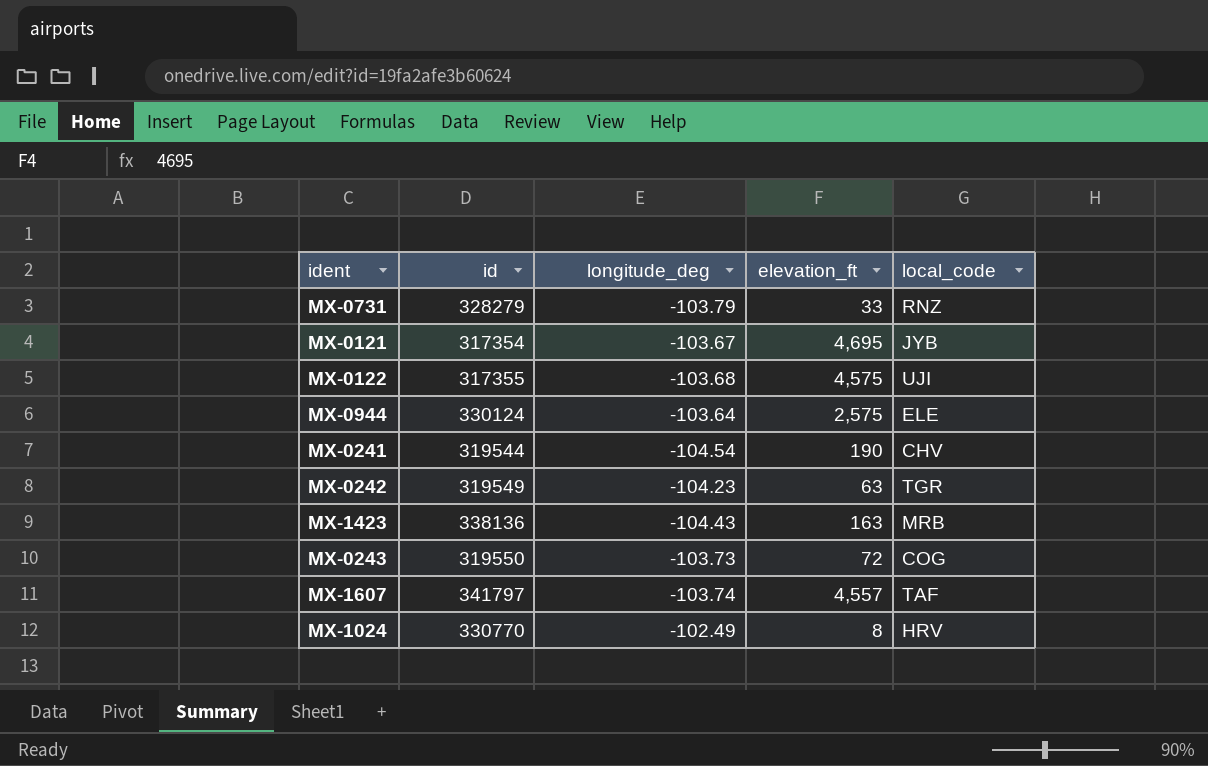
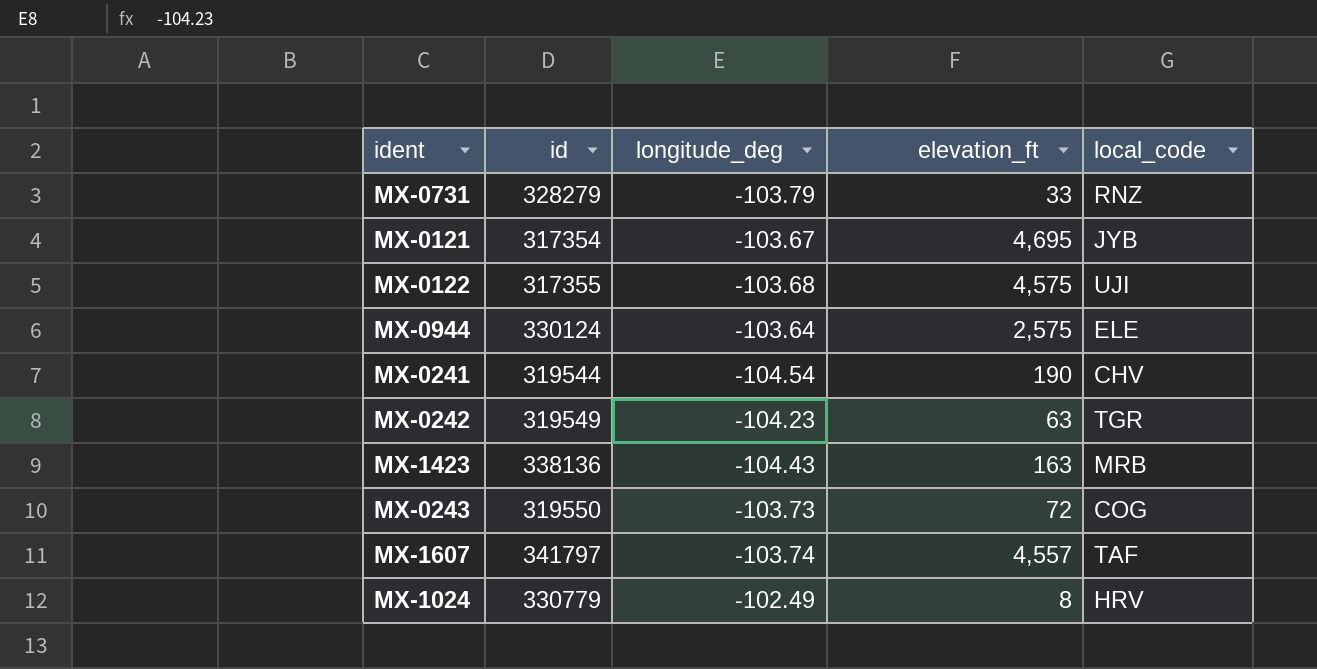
MX-1024 | id: 330770 -> 330779

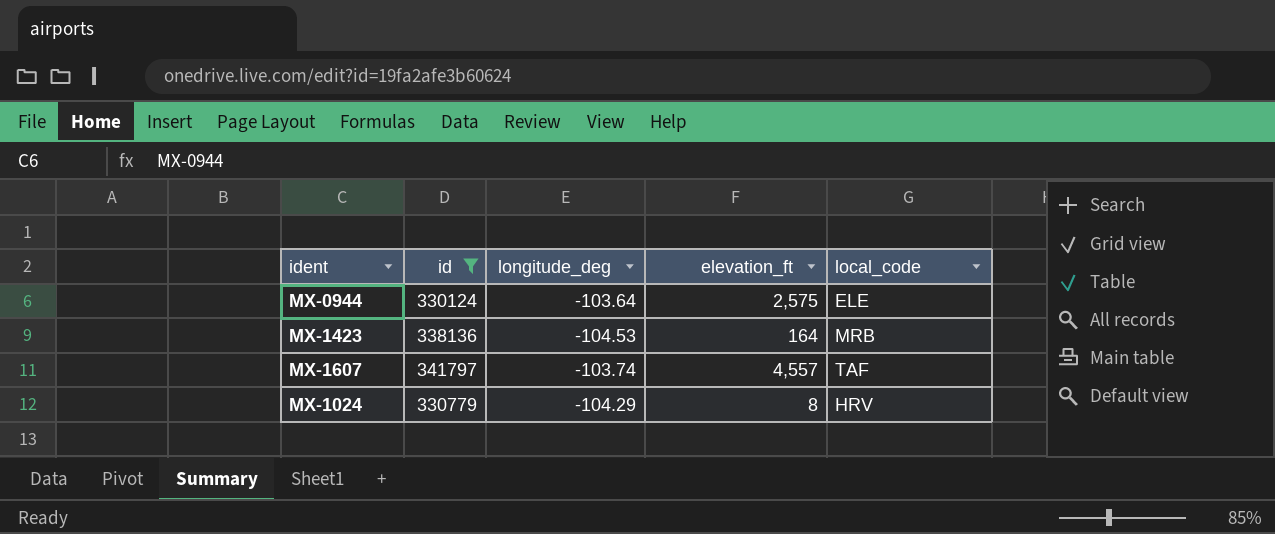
filter: none -> id >= 330124
MX-1423 | longitude_deg: -104.43 -> -104.53
MX-1423 | elevation_ft: 163 -> 164
MX-1024 | longitude_deg: -102.49 -> -104.29

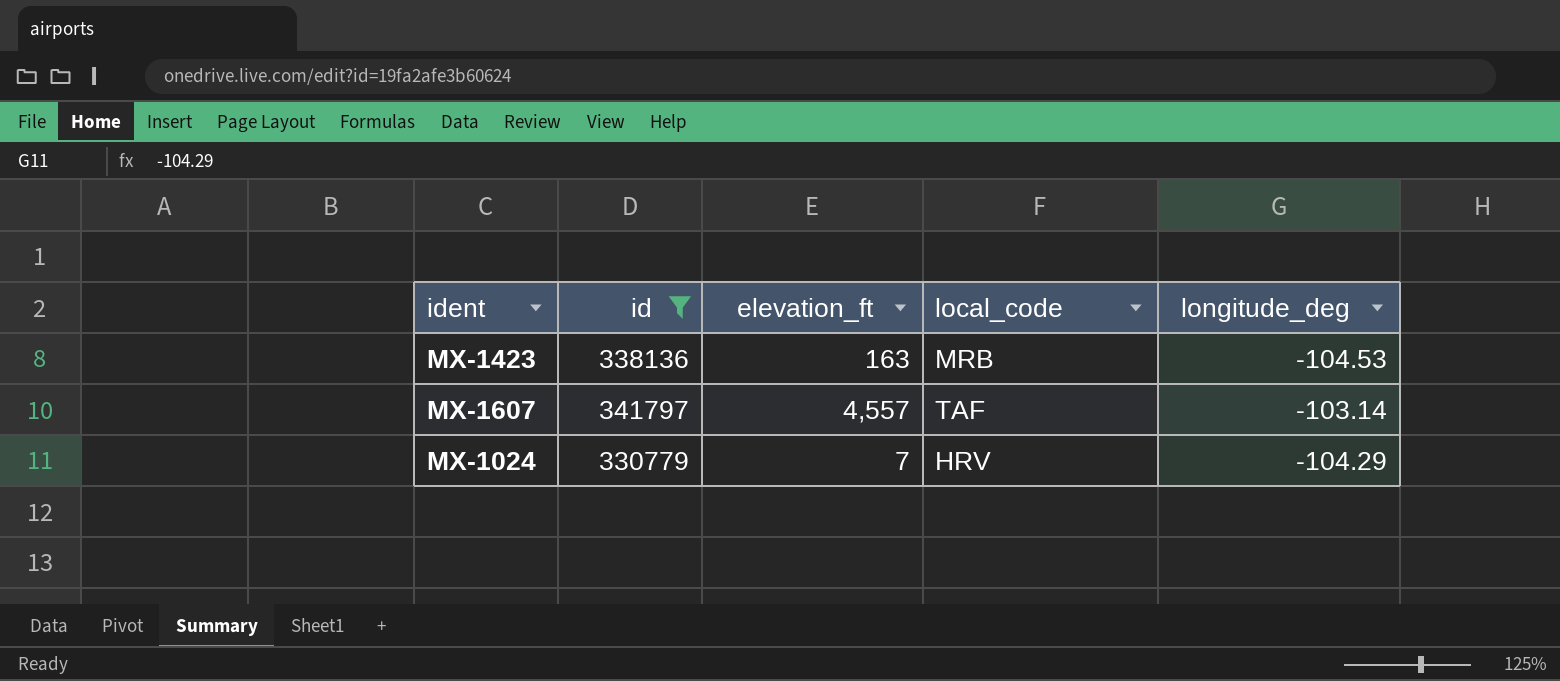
column longitude_deg | position: 3 -> 5
row MX-0944: 330124 | -103.64 | 2,575 | ELE -> none
MX-1423 | elevation_ft: 164 -> 163
MX-1607 | longitude_deg: -103.74 -> -103.14
MX-1024 | elevation_ft: 8 -> 7

